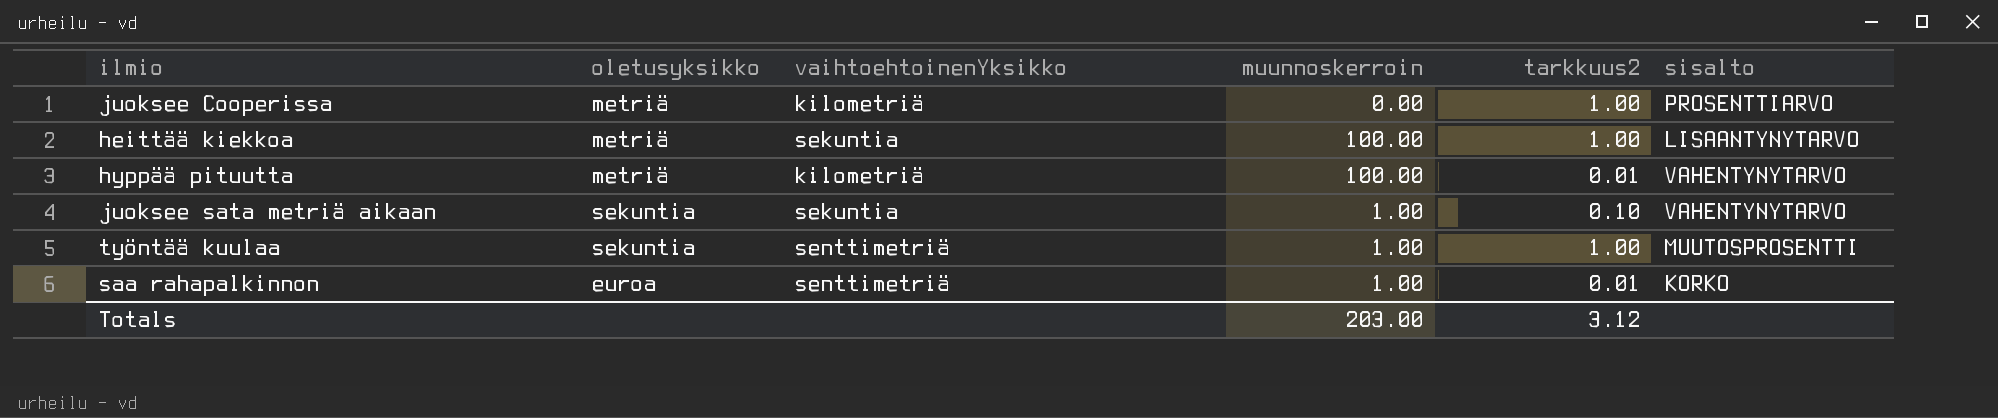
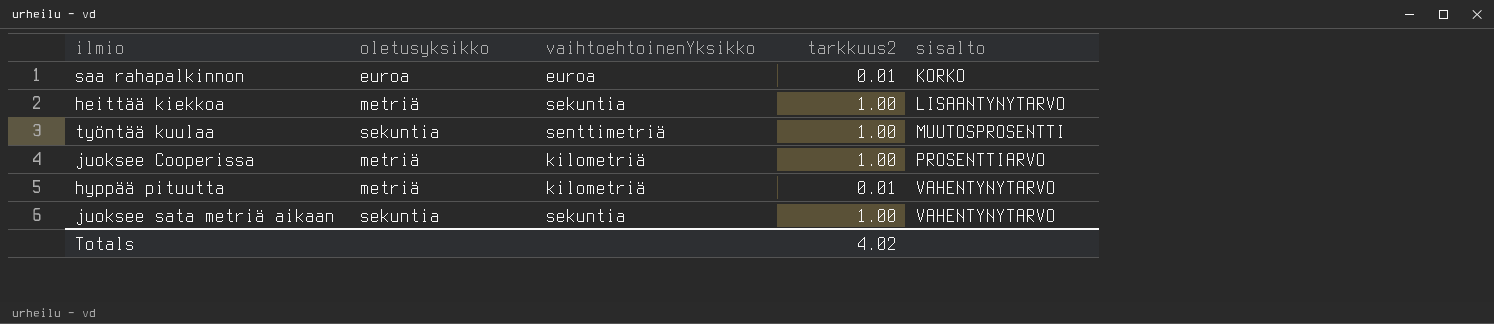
row order: none -> sisalto ascending
column muunnoskerroin | position: 4 -> none
saa rahapalkinnon | vaihtoehtoinenYksikko: senttimetriä -> euroa
juoksee sata metriä aikaan | tarkkuus2: 0.10 -> 1.00
Totals | tarkkuus2: 3.12 -> 4.02

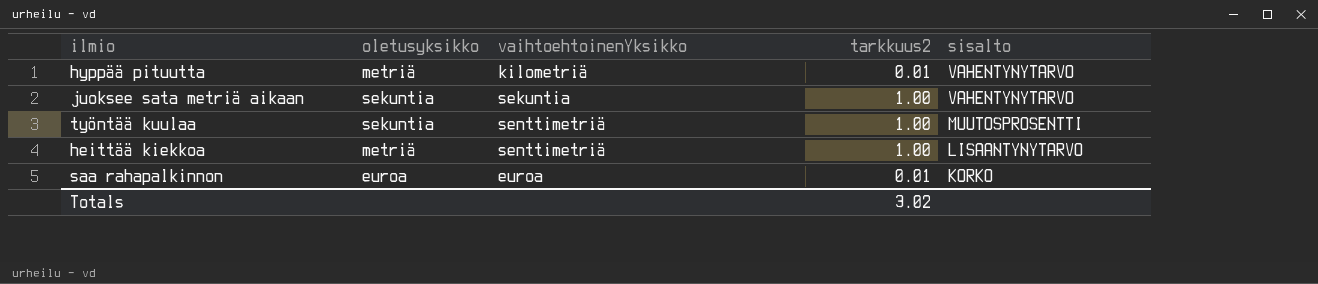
row order: sisalto ascending -> sisalto descending
row juoksee Cooperissa: metriä | kilometriä | 1.00 | PROSENTTIARVO -> none
heittää kiekkoa | vaihtoehtoinenYksikko: sekuntia -> senttimetriä
Totals | tarkkuus2: 4.02 -> 3.02

